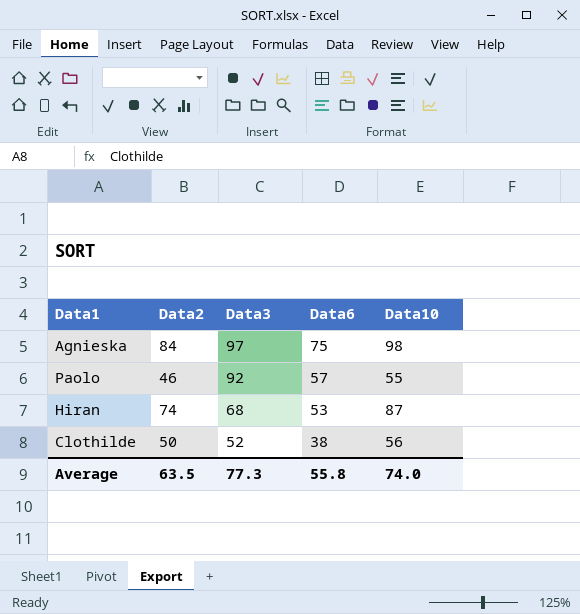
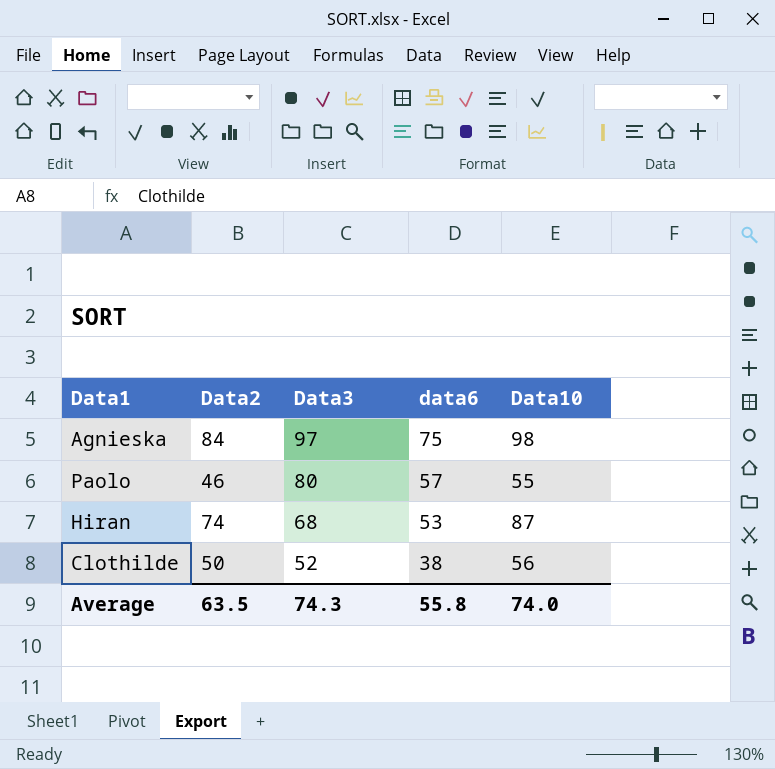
column name: Data6 -> data6
Paolo | Data3: 92 -> 80
Average | Data3: 77.3 -> 74.3

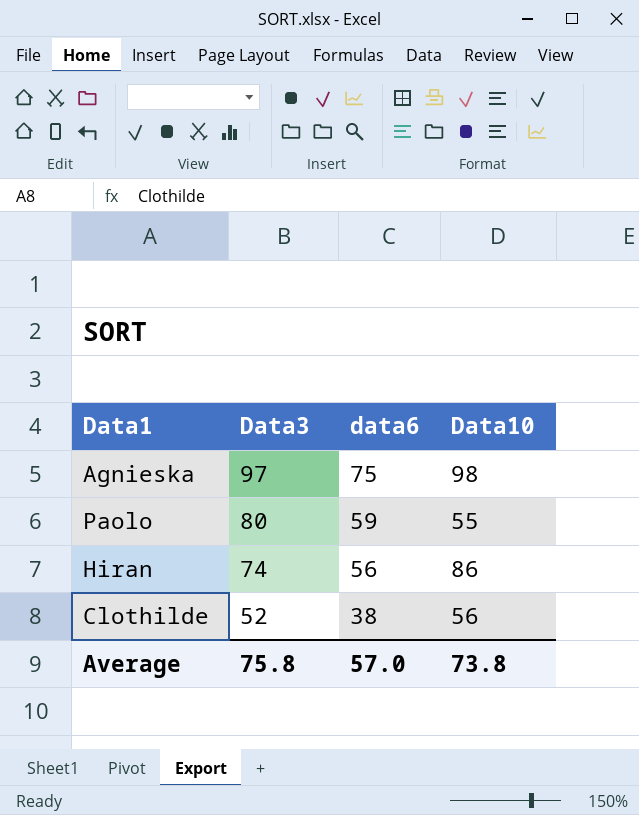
column Data2 | position: 2 -> none
Paolo | data6: 57 -> 59
Hiran | Data3: 68 -> 74
Hiran | data6: 53 -> 56
Hiran | Data10: 87 -> 86
Average | Data3: 74.3 -> 75.8
Average | data6: 55.8 -> 57.0
Average | Data10: 74.0 -> 73.8

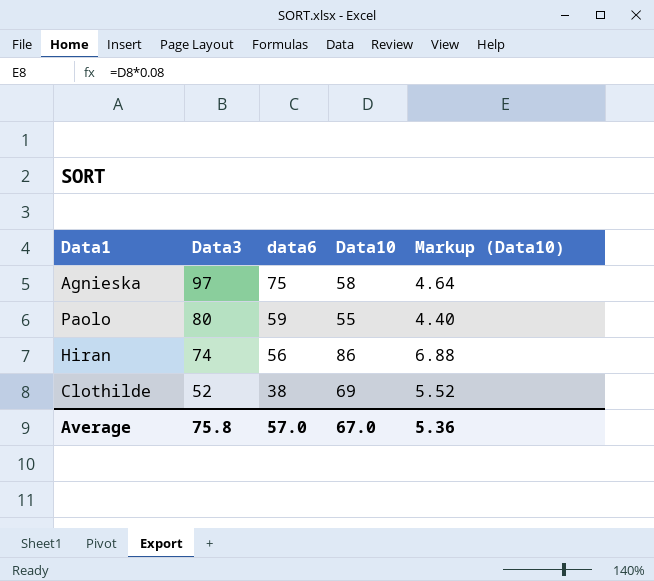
column Markup (Data10) | formula: none -> [Data10] * 0.08
Agnieska | Data10: 98 -> 58
Clothilde | Data10: 56 -> 69
Average | Data10: 73.8 -> 67.0

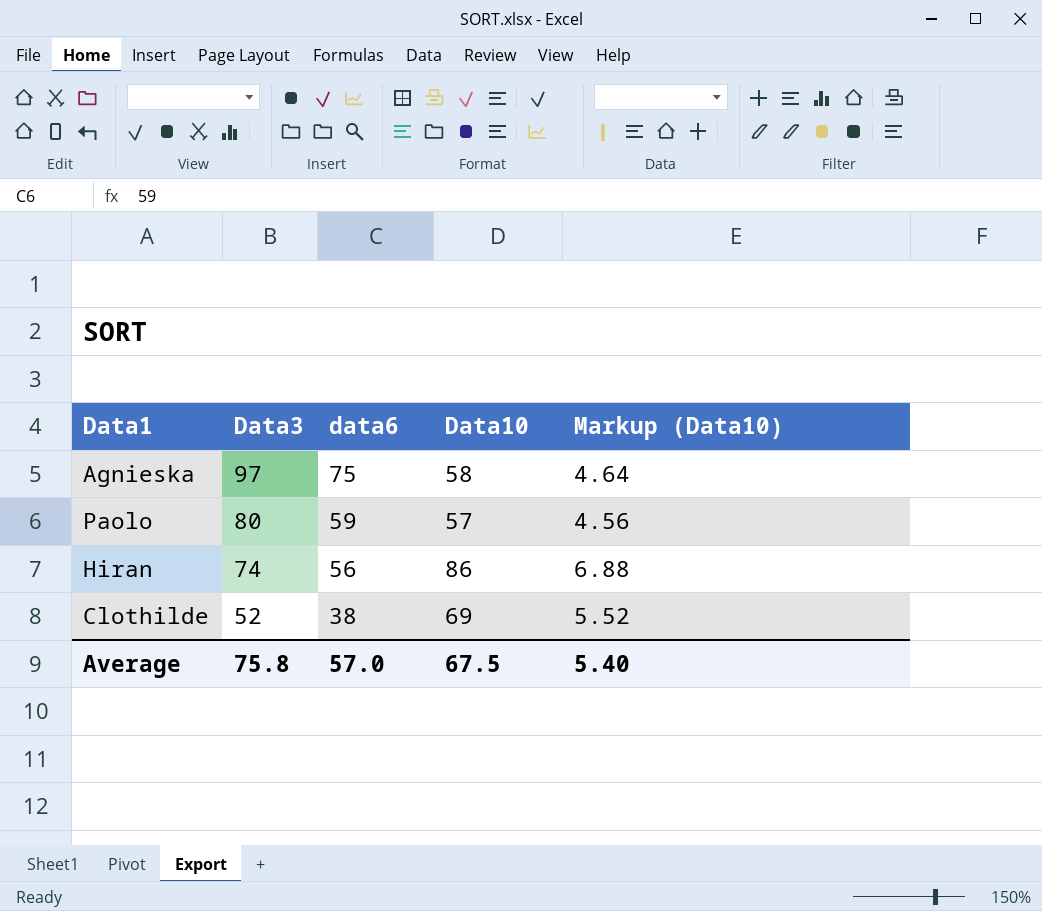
Paolo | Data10: 55 -> 57
Paolo | Markup (Data10): 4.40 -> 4.56
Average | Data10: 67.0 -> 67.5
Average | Markup (Data10): 5.36 -> 5.40

